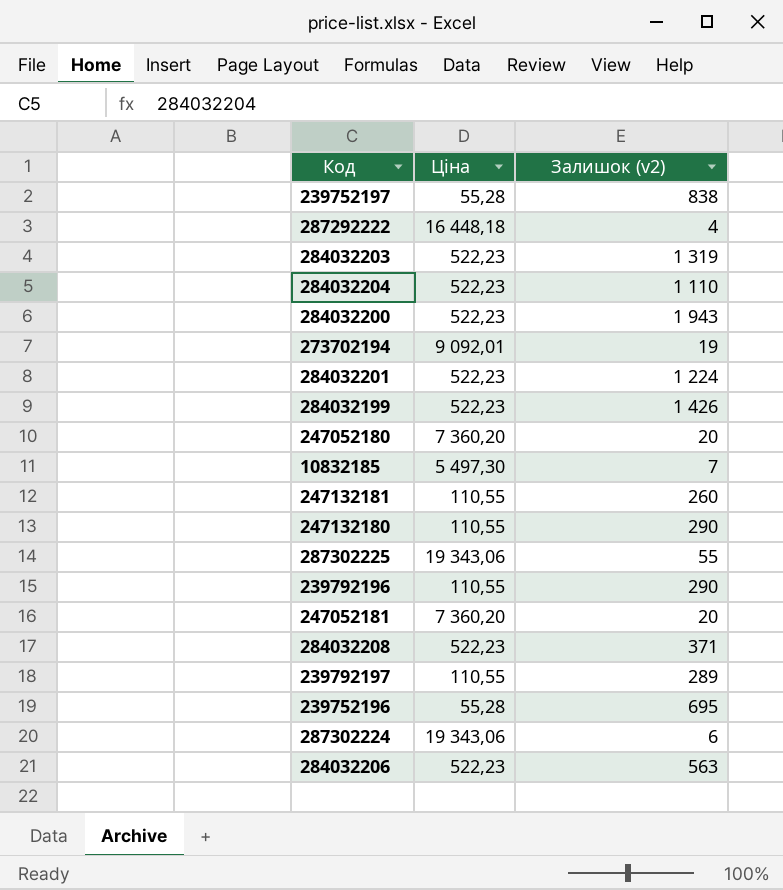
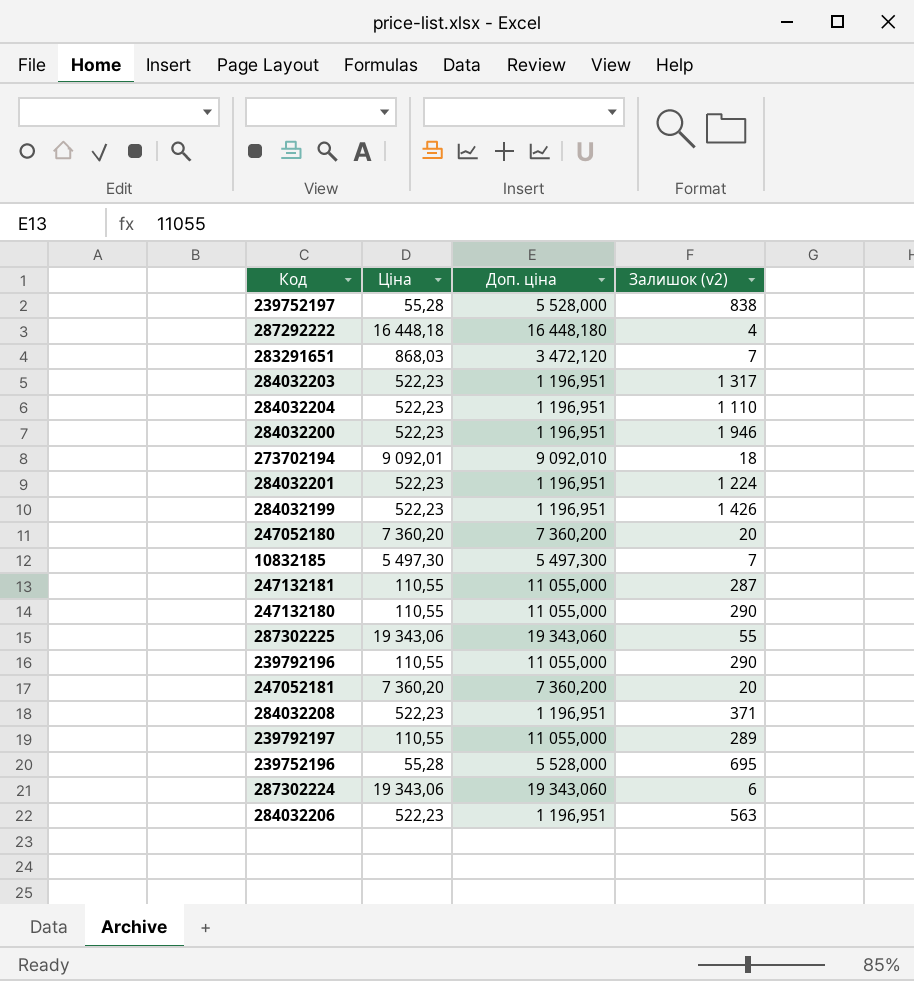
column Доп. ціна | position: none -> 3
row 283291651: none -> 868,03 | 3 472,120 | 7
284032203 | Залишок (v2): 1 319 -> 1 317
284032200 | Залишок (v2): 1 943 -> 1 946
273702194 | Залишок (v2): 19 -> 18
247132181 | Залишок (v2): 260 -> 287

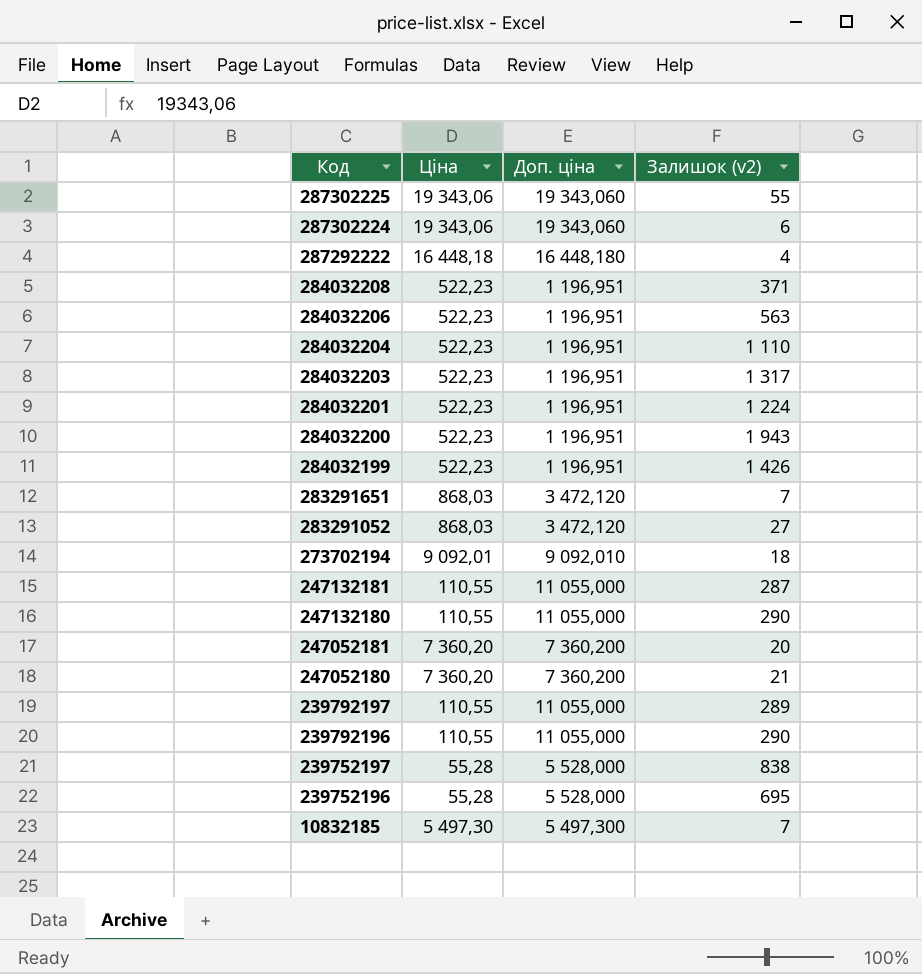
row order: none -> Код descending
284032200 | Залишок (v2): 1 946 -> 1 943
row 283291052: none -> 868,03 | 3 472,120 | 27
247052180 | Залишок (v2): 20 -> 21

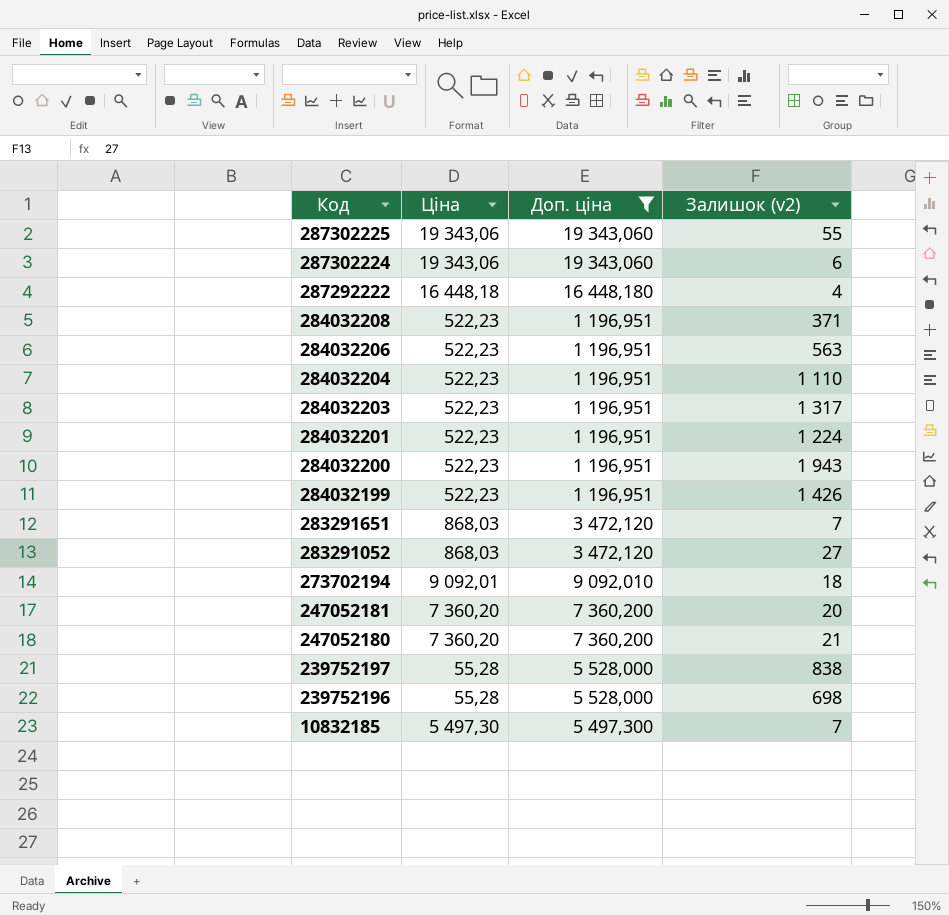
filter: none -> Доп. ціна != 11 055,000
239752196 | Залишок (v2): 695 -> 698

